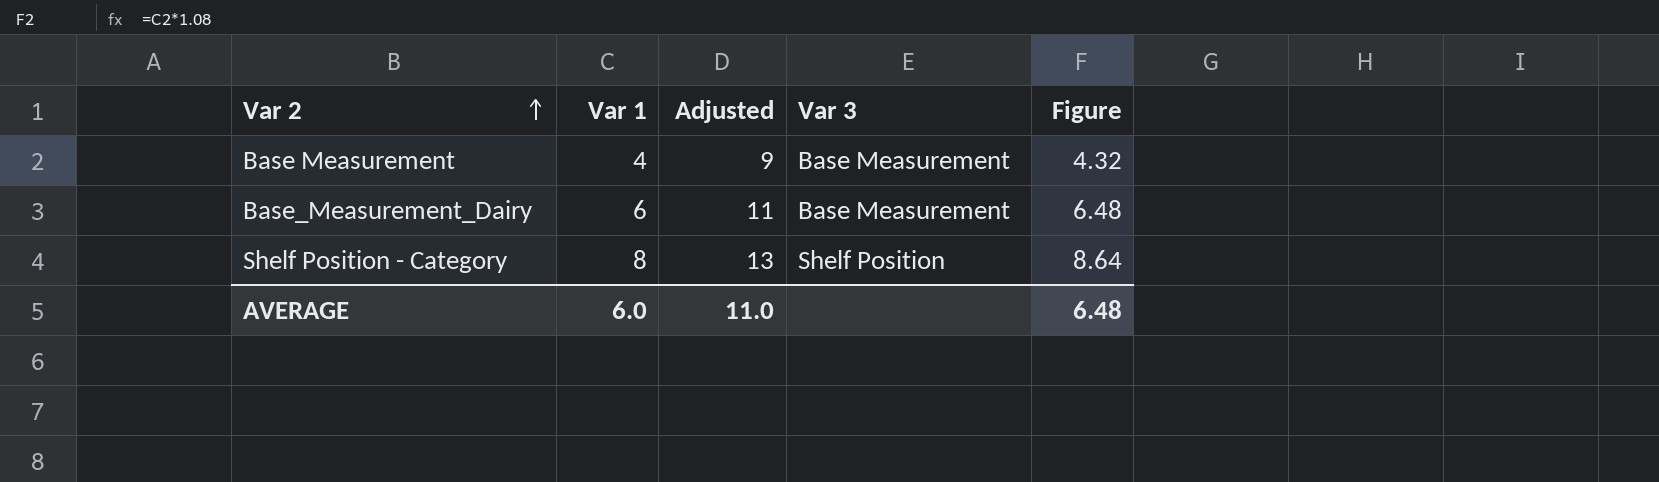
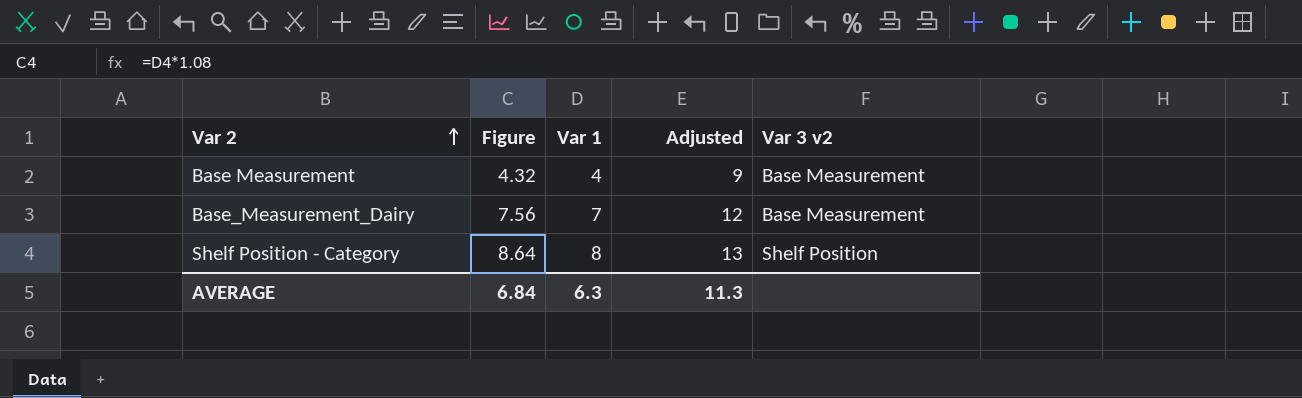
column Figure | position: 5 -> 2
column name: Var 3 -> Var 3 v2
Base_Measurement_Dairy | Figure: 6.48 -> 7.56
Base_Measurement_Dairy | Var 1: 6 -> 7
Base_Measurement_Dairy | Adjusted: 11 -> 12
AVERAGE | Figure: 6.48 -> 6.84
AVERAGE | Var 1: 6.0 -> 6.3
AVERAGE | Adjusted: 11.0 -> 11.3

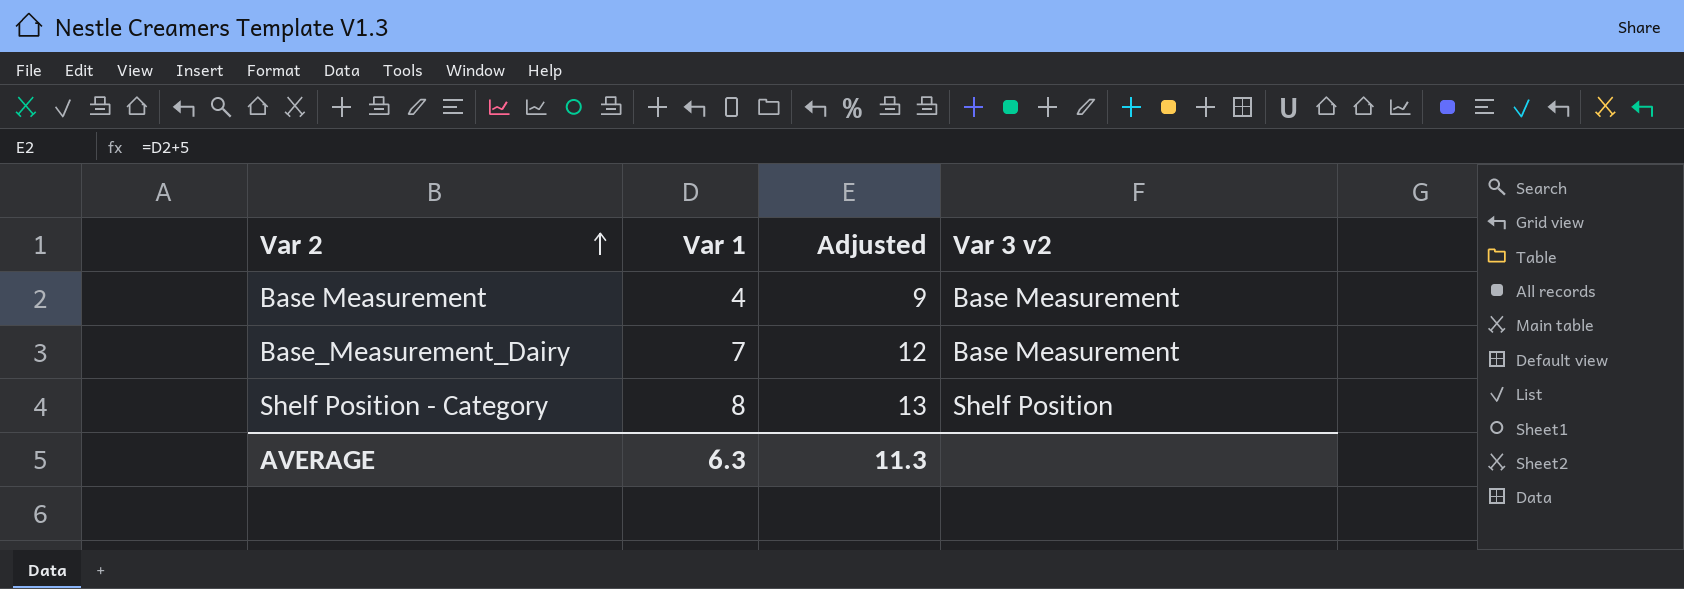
column Figure | formula: [Var 1] * 1.08 -> none

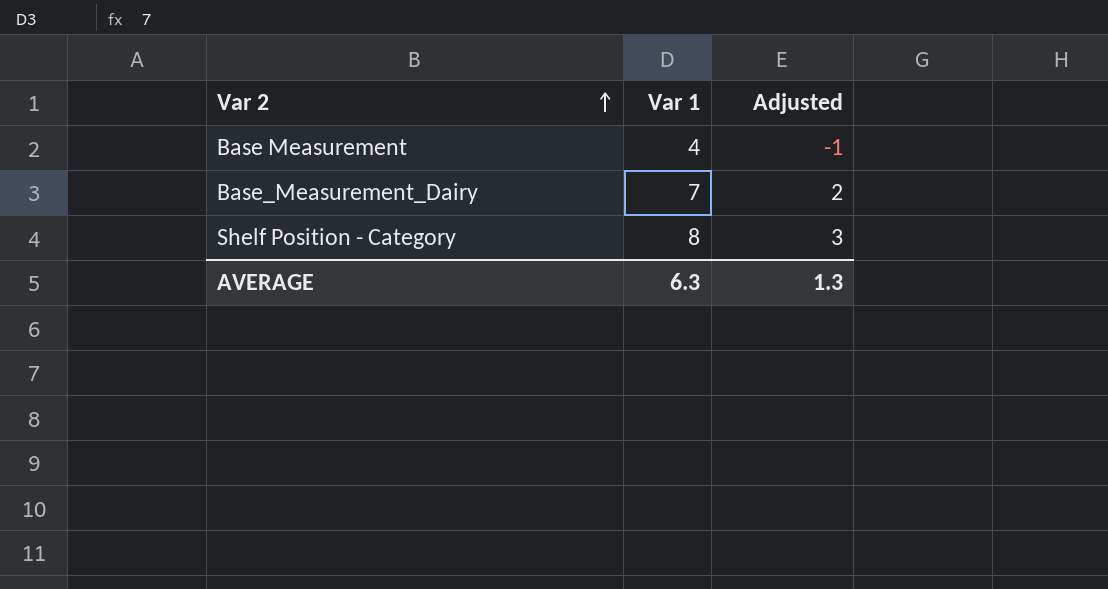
column Var 3 v2 | position: 4 -> none
column Adjusted | formula: [Var 1] + 5 -> [Var 1] - 5
AVERAGE | Adjusted: 11.3 -> 1.3

